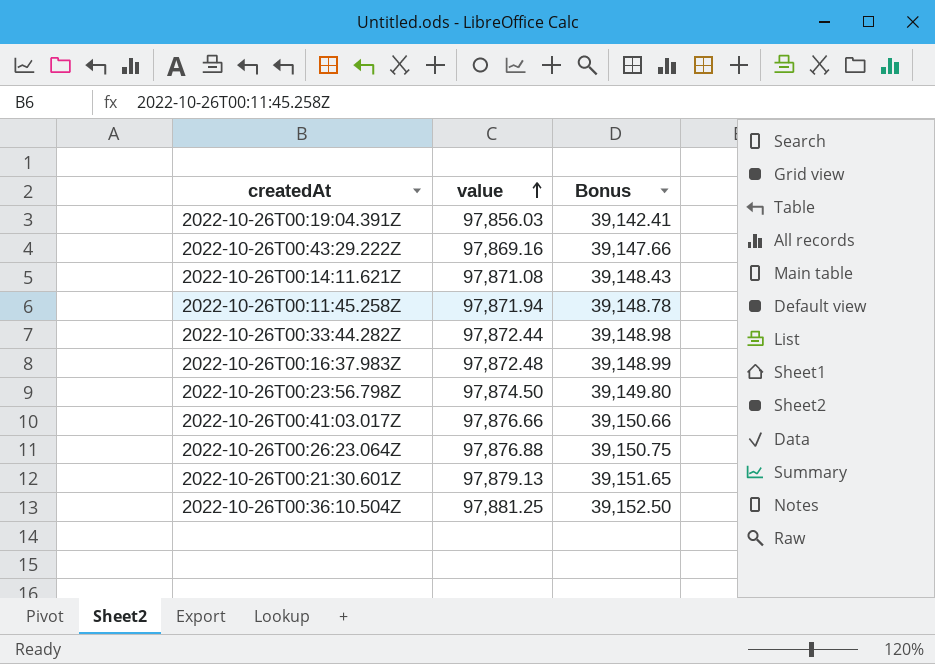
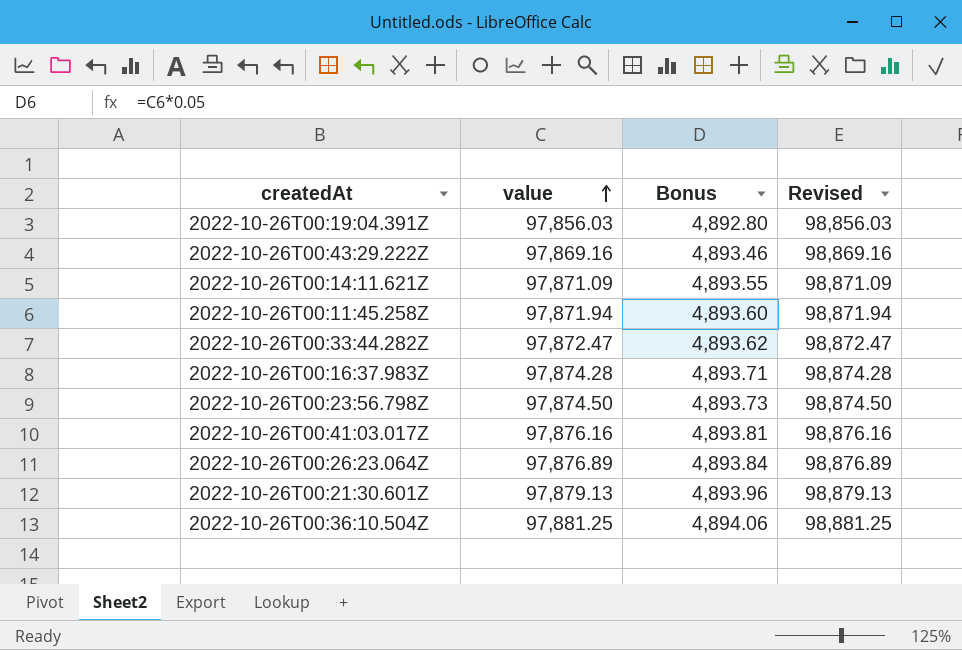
column Bonus | formula: [value] * 0.4 -> [value] * 0.05
column Revised | formula: none -> [value] + 1000
2022-10-26T00:14:11.621Z | value: 97,871.08 -> 97,871.09
2022-10-26T00:33:44.282Z | value: 97,872.44 -> 97,872.47
2022-10-26T00:16:37.983Z | value: 97,872.48 -> 97,874.28
2022-10-26T00:41:03.017Z | value: 97,876.66 -> 97,876.16
2022-10-26T00:26:23.064Z | value: 97,876.88 -> 97,876.89

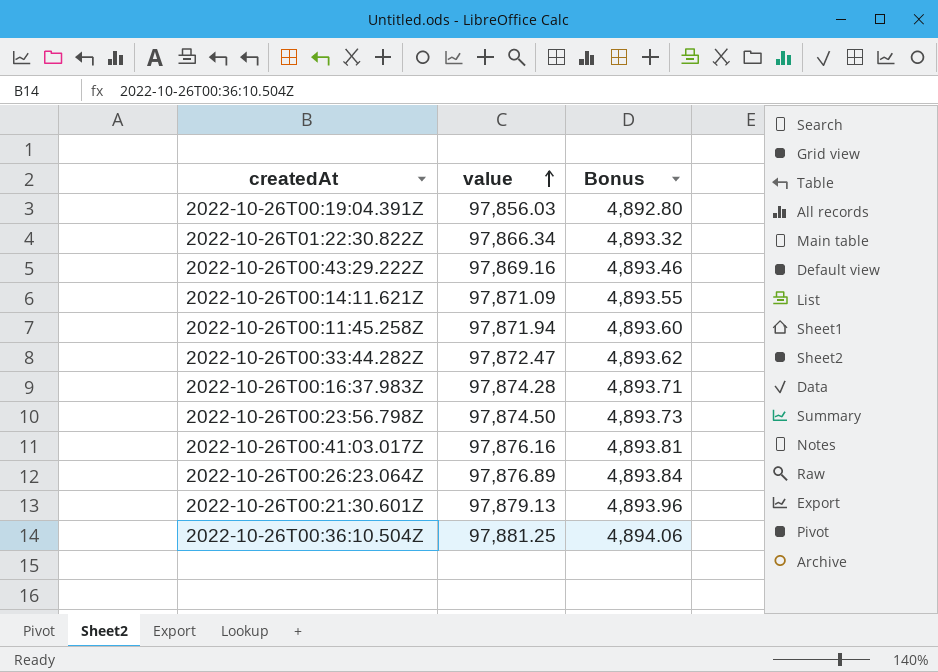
column Revised | formula: [value] + 1000 -> none
row 2022-10-26T01:22:30.822Z: none -> 97,866.34 | 4,893.32

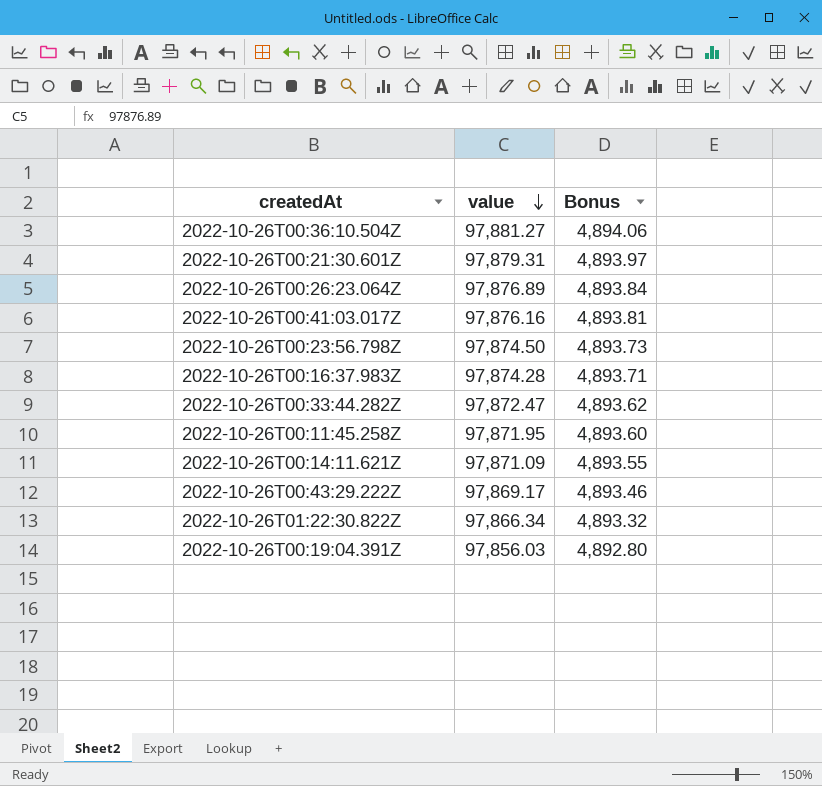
row order: value ascending -> value descending
2022-10-26T00:36:10.504Z | value: 97,881.25 -> 97,881.27
2022-10-26T00:21:30.601Z | value: 97,879.13 -> 97,879.31
2022-10-26T00:21:30.601Z | Bonus: 4,893.96 -> 4,893.97
2022-10-26T00:11:45.258Z | value: 97,871.94 -> 97,871.95
2022-10-26T00:43:29.222Z | value: 97,869.16 -> 97,869.17

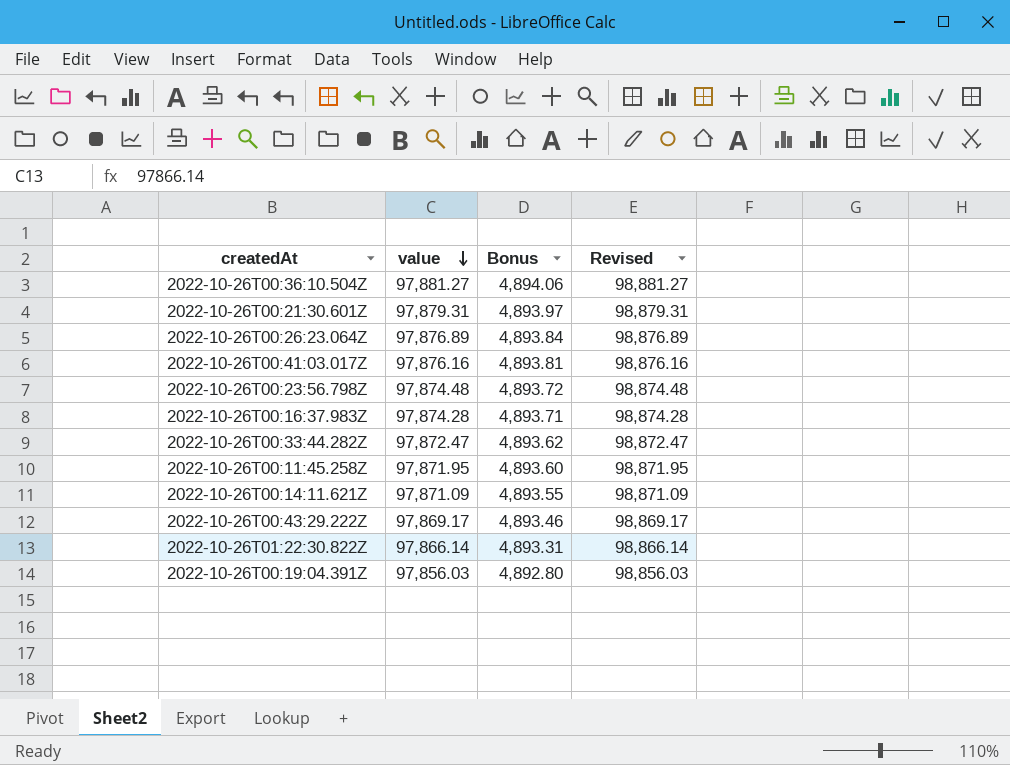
column Revised | formula: none -> [value] + 1000
2022-10-26T00:23:56.798Z | value: 97,874.50 -> 97,874.48
2022-10-26T00:23:56.798Z | Bonus: 4,893.73 -> 4,893.72
2022-10-26T01:22:30.822Z | value: 97,866.34 -> 97,866.14
2022-10-26T01:22:30.822Z | Bonus: 4,893.32 -> 4,893.31

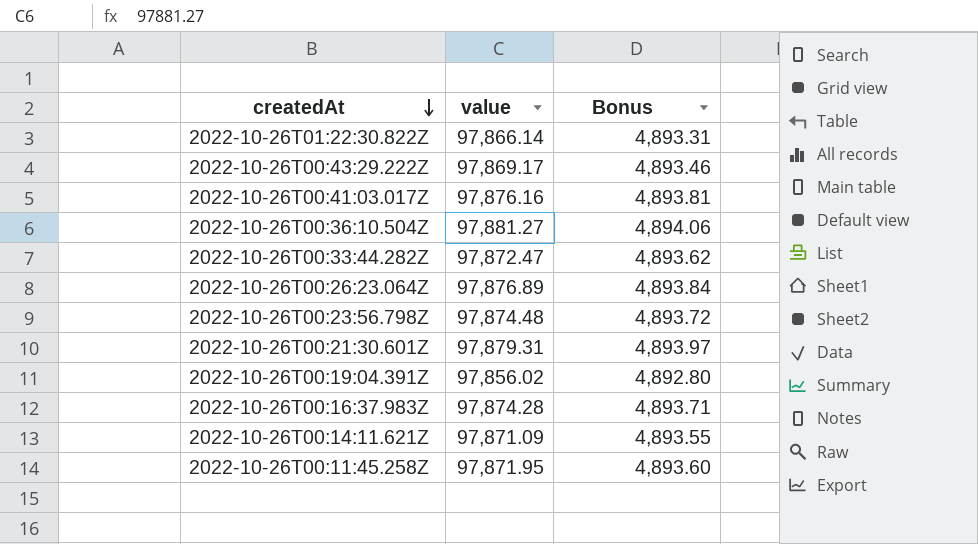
row order: value descending -> createdAt descending
column Revised | formula: [value] + 1000 -> none
2022-10-26T00:19:04.391Z | value: 97,856.03 -> 97,856.02

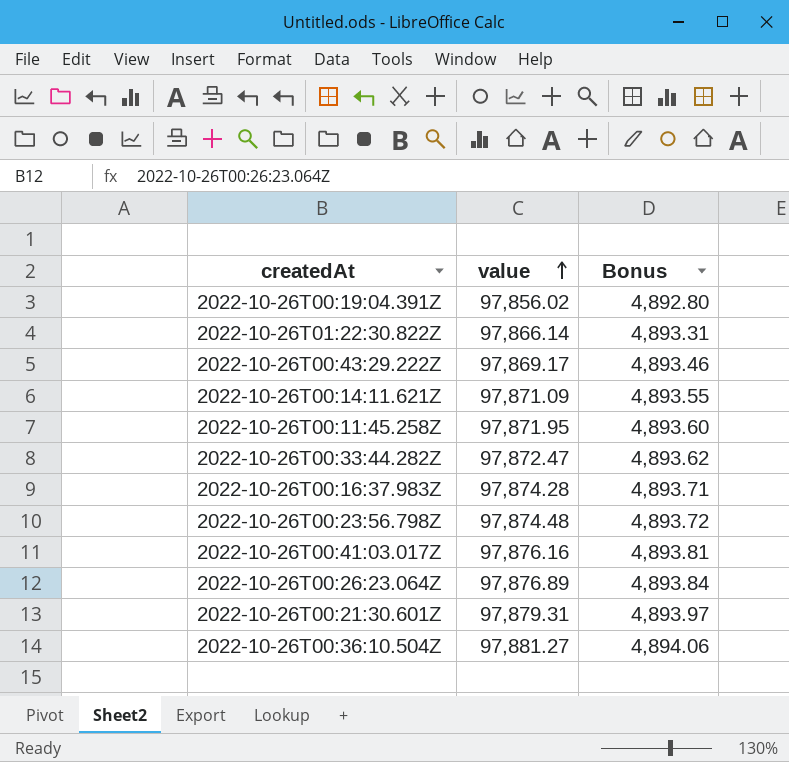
row order: createdAt descending -> value ascending

